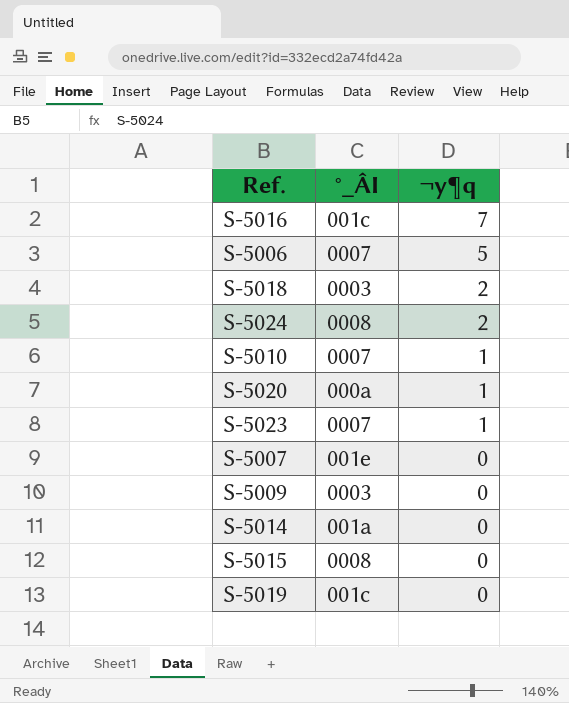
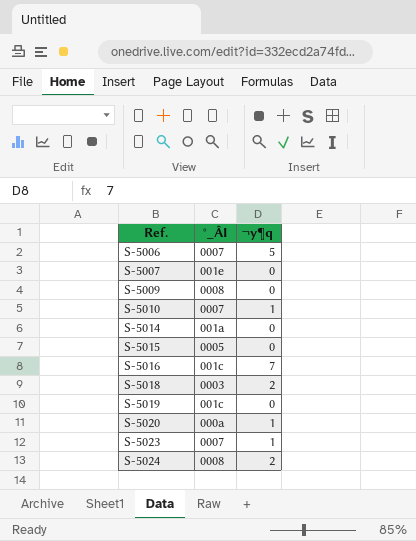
row order: ¬y¶q descending -> Ref. ascending
S-5009 | °_ÂI: 0003 -> 0008
S-5015 | °_ÂI: 0008 -> 0005

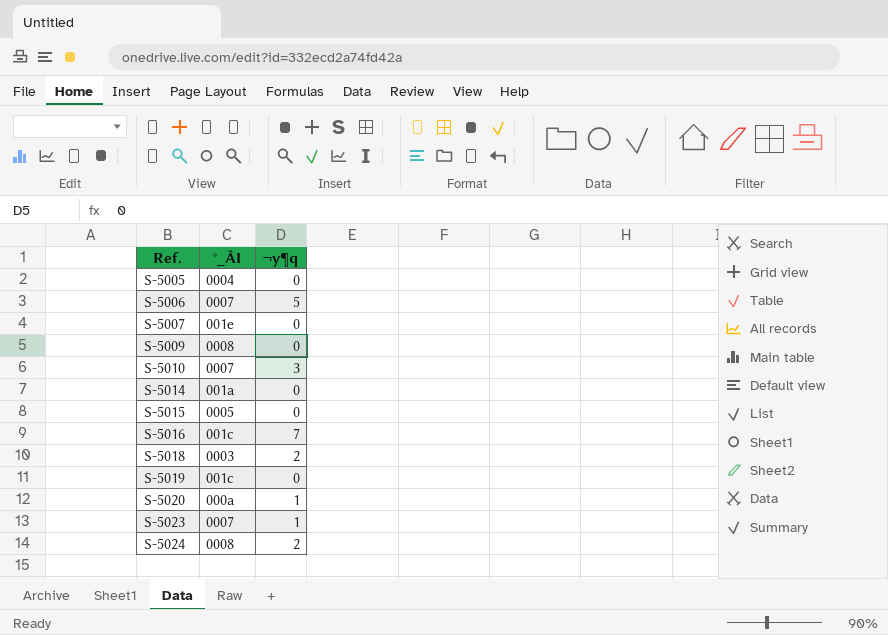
row S-5005: none -> 0004 | 0
S-5010 | ¬y¶q: 1 -> 3

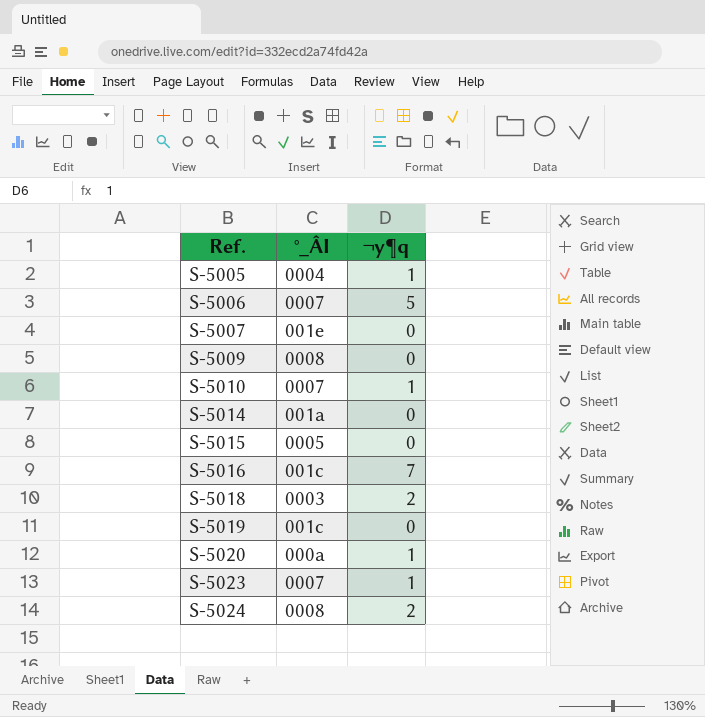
S-5005 | ¬y¶q: 0 -> 1
S-5010 | ¬y¶q: 3 -> 1

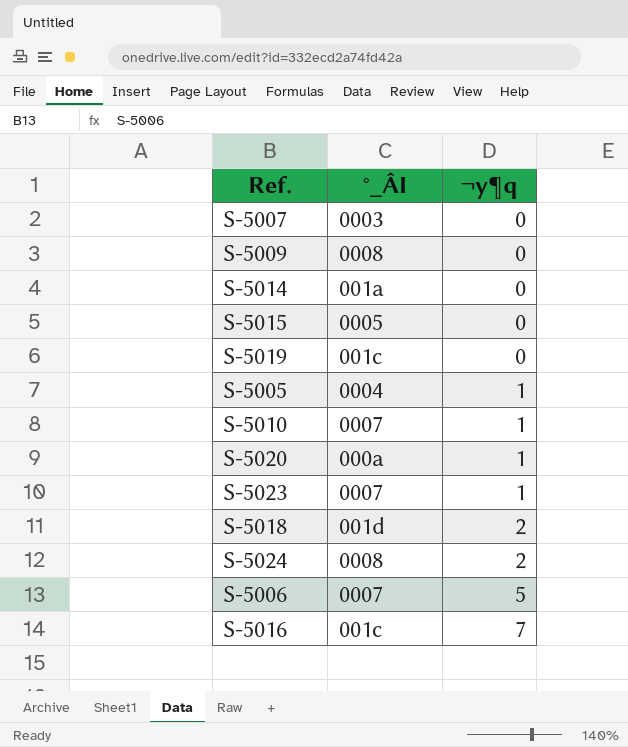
row order: Ref. ascending -> ¬y¶q ascending
S-5007 | °_ÂI: 001e -> 0003
S-5018 | °_ÂI: 0003 -> 001d

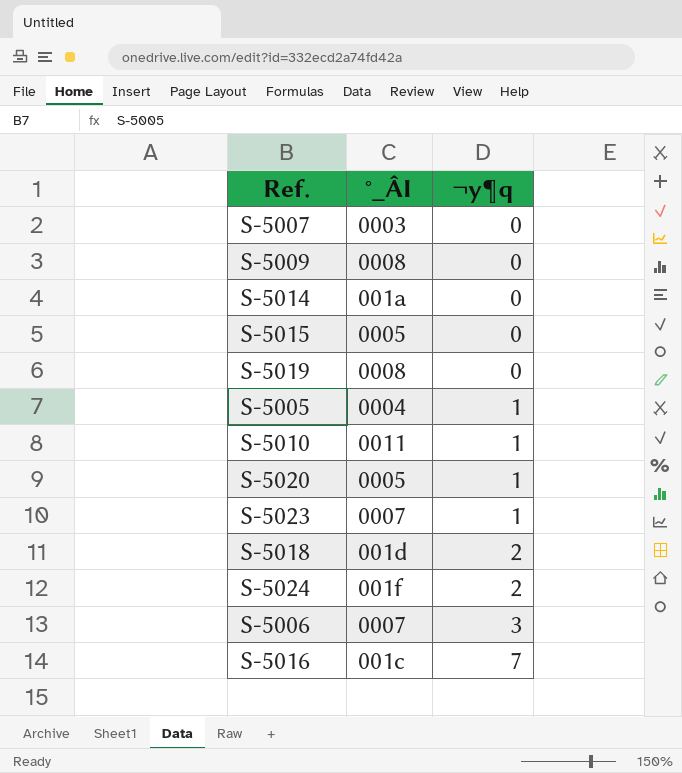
S-5019 | °_ÂI: 001c -> 0008
S-5010 | °_ÂI: 0007 -> 0011
S-5020 | °_ÂI: 000a -> 0005
S-5024 | °_ÂI: 0008 -> 001f
S-5006 | ¬y¶q: 5 -> 3

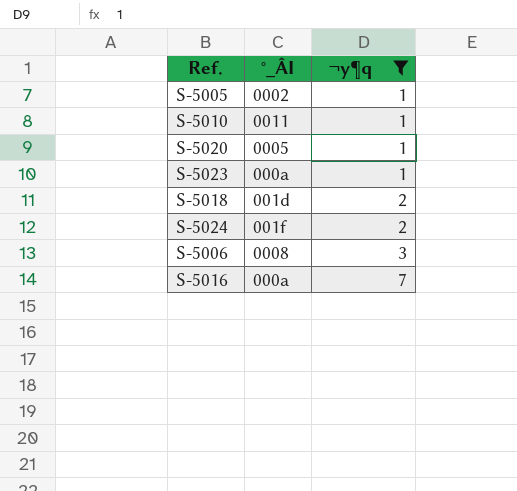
filter: none -> ¬y¶q != 0
S-5005 | °_ÂI: 0004 -> 0002
S-5023 | °_ÂI: 0007 -> 000a
S-5006 | °_ÂI: 0007 -> 0008
S-5016 | °_ÂI: 001c -> 000a

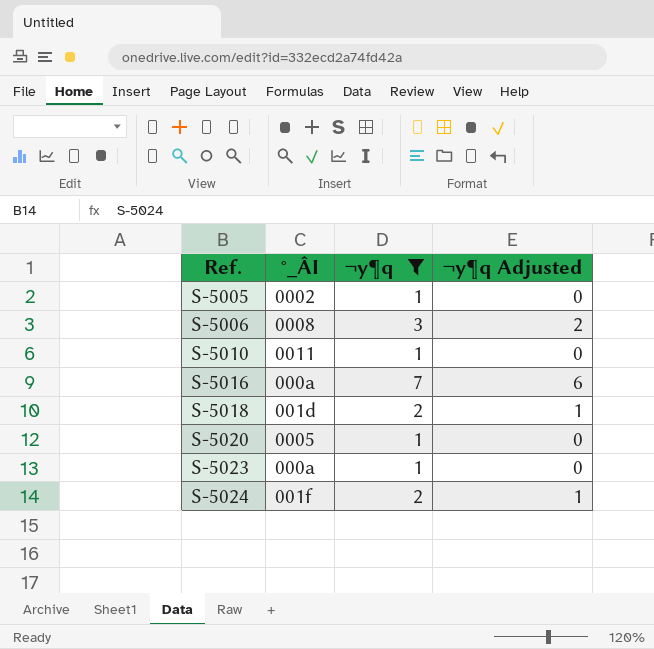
row order: ¬y¶q ascending -> Ref. ascending
column ¬y¶q Adjusted | formula: none -> [¬y¶q] - 1

